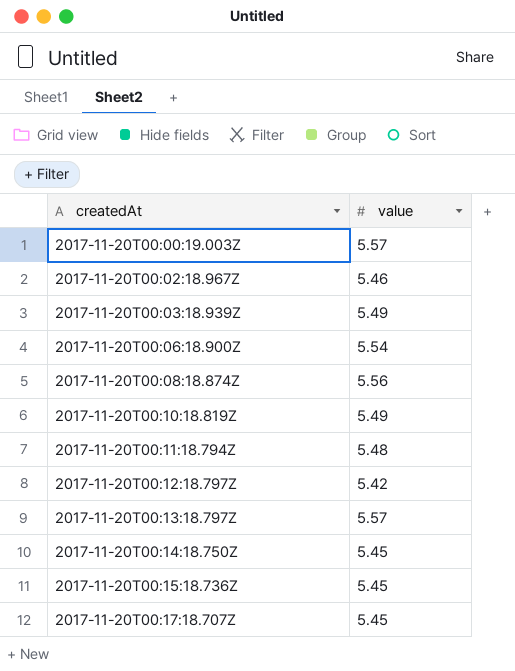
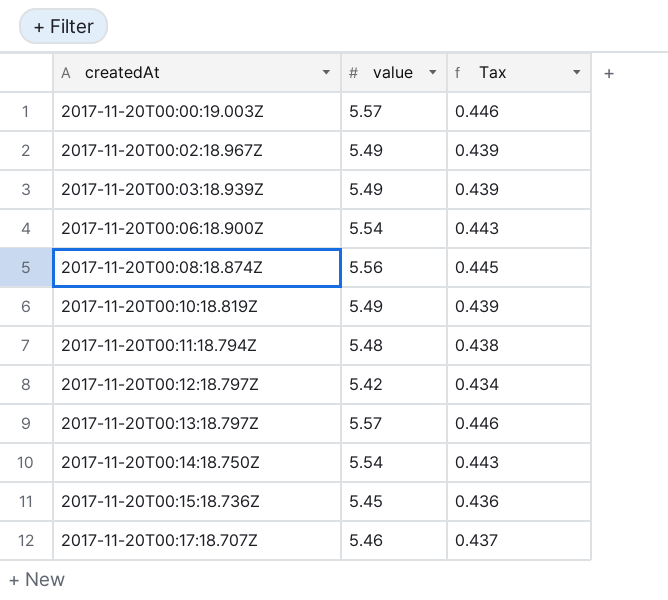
column Tax | formula: none -> [value] * 0.08
2017-11-20T00:02:18.967Z | value: 5.46 -> 5.49
2017-11-20T00:14:18.750Z | value: 5.45 -> 5.54
2017-11-20T00:17:18.707Z | value: 5.45 -> 5.46

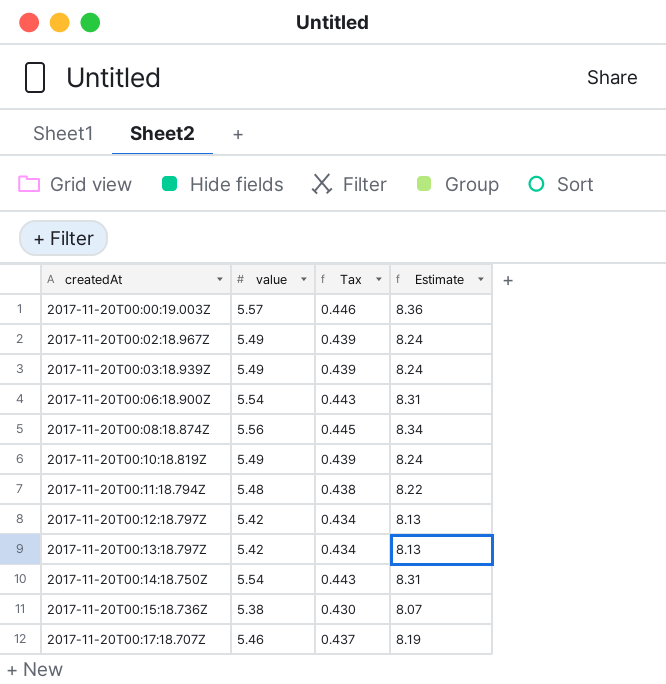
column Estimate | formula: none -> [value] * 1.5
2017-11-20T00:13:18.797Z | value: 5.57 -> 5.42
2017-11-20T00:13:18.797Z | Tax: 0.446 -> 0.434
2017-11-20T00:15:18.736Z | value: 5.45 -> 5.38
2017-11-20T00:15:18.736Z | Tax: 0.436 -> 0.430

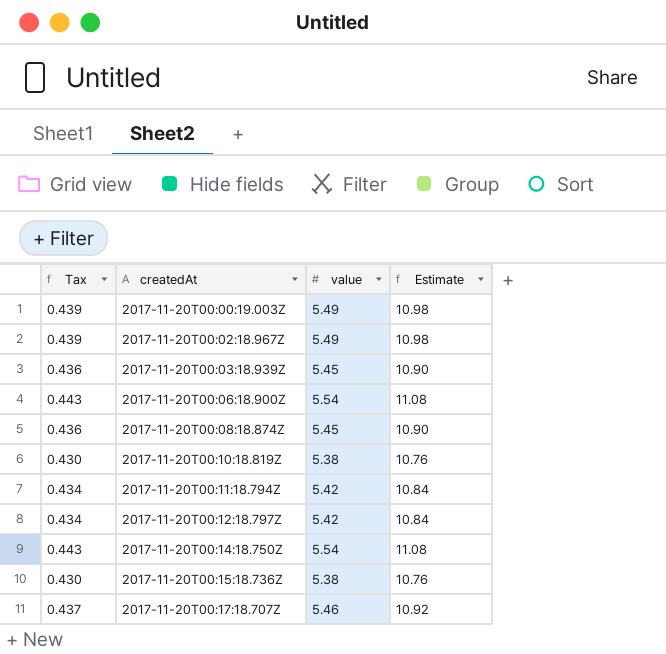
column Tax | position: 3 -> 1
column Estimate | formula: [value] * 1.5 -> [value] * 2
row 2017-11-20T00:13:18.797Z: 5.42 | 0.434 | 8.13 -> none
2017-11-20T00:00:19.003Z | Tax: 0.446 -> 0.439
2017-11-20T00:00:19.003Z | value: 5.57 -> 5.49
2017-11-20T00:03:18.939Z | Tax: 0.439 -> 0.436
2017-11-20T00:03:18.939Z | value: 5.49 -> 5.45
2017-11-20T00:08:18.874Z | Tax: 0.445 -> 0.436
2017-11-20T00:08:18.874Z | value: 5.56 -> 5.45
2017-11-20T00:10:18.819Z | Tax: 0.439 -> 0.430
2017-11-20T00:10:18.819Z | value: 5.49 -> 5.38
2017-11-20T00:11:18.794Z | Tax: 0.438 -> 0.434
2017-11-20T00:11:18.794Z | value: 5.48 -> 5.42

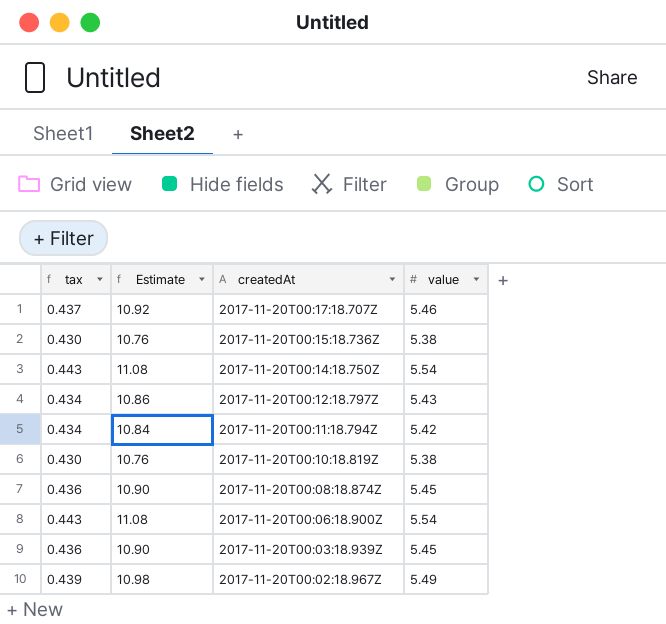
row order: createdAt ascending -> createdAt descending
column name: Tax -> tax
column Estimate | position: 4 -> 2
row 2017-11-20T00:00:19.003Z: 0.439 | 5.49 | 10.98 -> none
2017-11-20T00:12:18.797Z | Estimate: 10.84 -> 10.86
2017-11-20T00:12:18.797Z | value: 5.42 -> 5.43

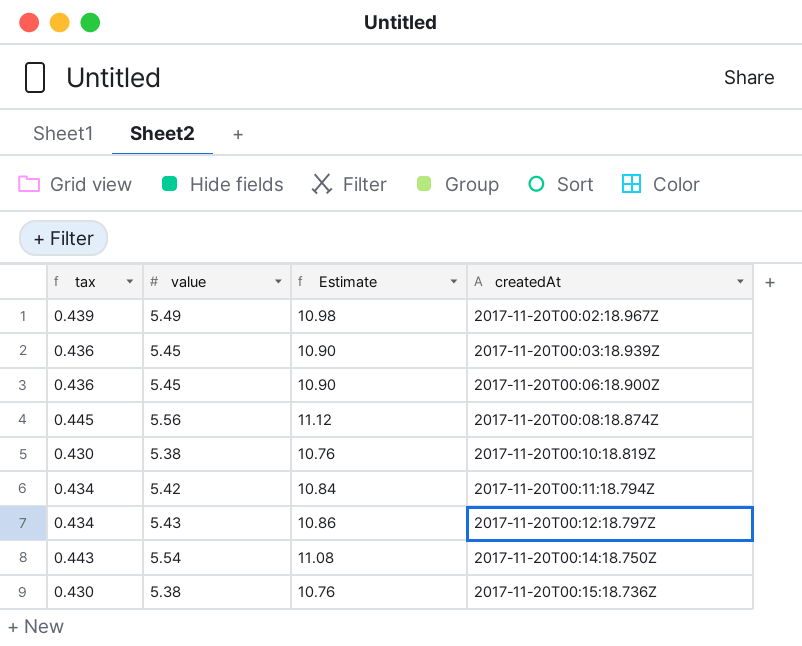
row order: createdAt descending -> createdAt ascending
column value | position: 4 -> 2
row 2017-11-20T00:17:18.707Z: 0.437 | 10.92 | 5.46 -> none
2017-11-20T00:06:18.900Z | tax: 0.443 -> 0.436
2017-11-20T00:06:18.900Z | value: 5.54 -> 5.45
2017-11-20T00:06:18.900Z | Estimate: 11.08 -> 10.90
2017-11-20T00:08:18.874Z | tax: 0.436 -> 0.445
2017-11-20T00:08:18.874Z | value: 5.45 -> 5.56
2017-11-20T00:08:18.874Z | Estimate: 10.90 -> 11.12

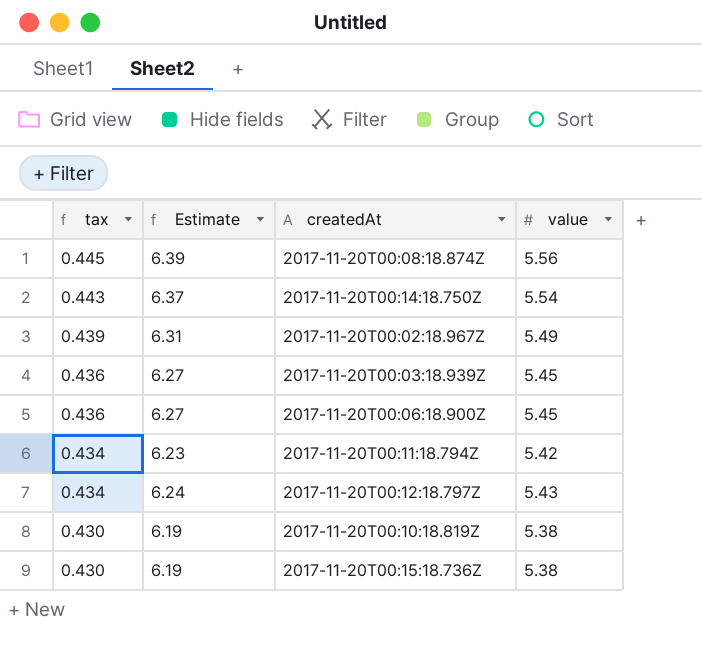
row order: createdAt ascending -> tax descending
column Estimate | formula: [value] * 2 -> [value] * 1.15
column value | position: 2 -> 4

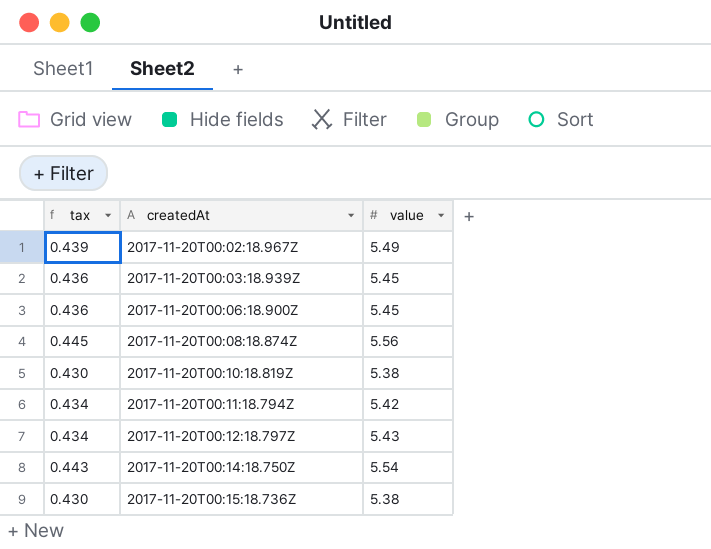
row order: tax descending -> createdAt ascending
column Estimate | formula: [value] * 1.15 -> none

